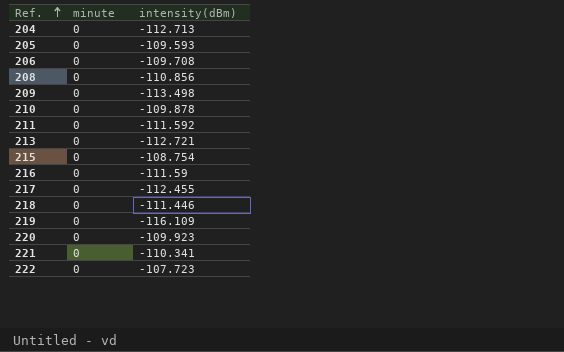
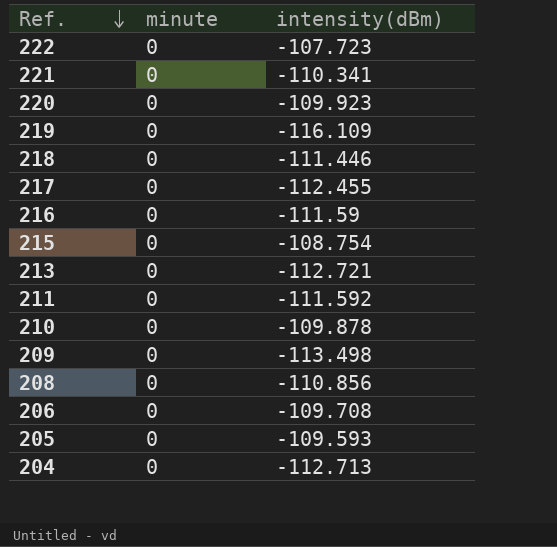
row order: Ref. ascending -> Ref. descending

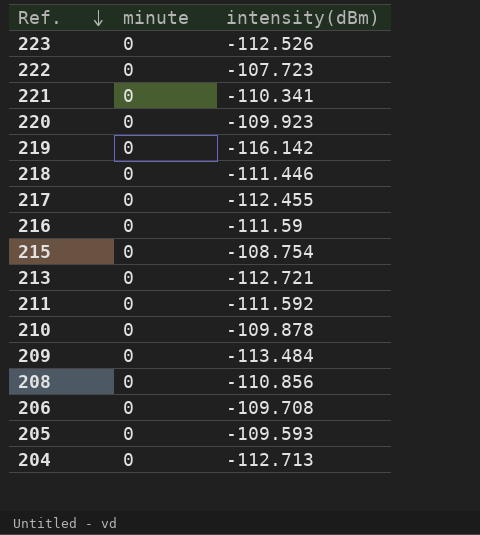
row 223: none -> 0 | -112.526
219 | intensity(dBm): -116.109 -> -116.142
209 | intensity(dBm): -113.498 -> -113.484

